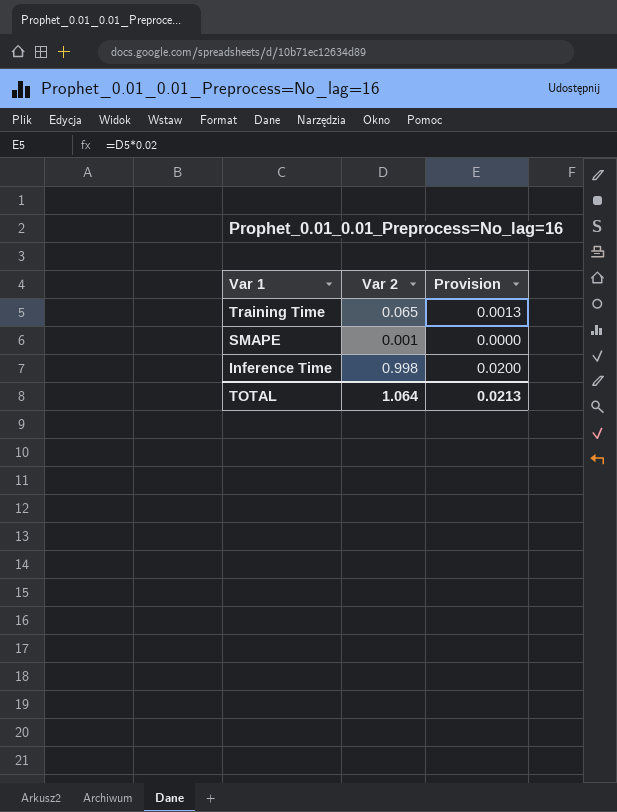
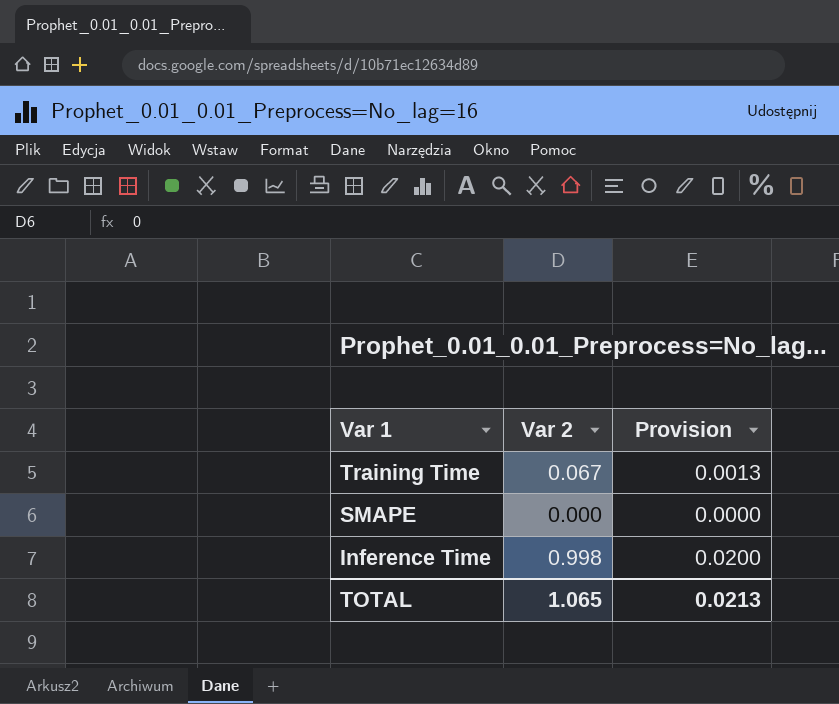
Training Time | Var 2: 0.065 -> 0.067
SMAPE | Var 2: 0.001 -> 0.000
TOTAL | Var 2: 1.064 -> 1.065

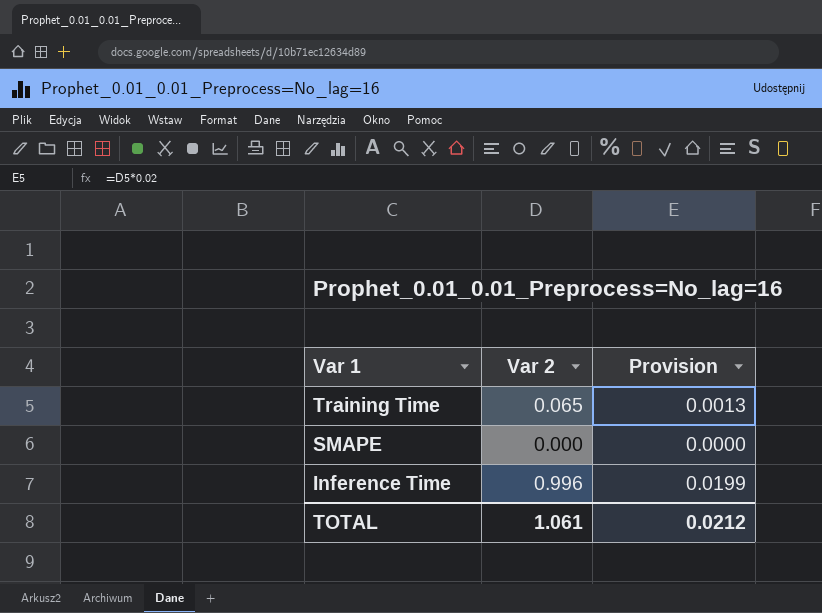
Training Time | Var 2: 0.067 -> 0.065
Inference Time | Var 2: 0.998 -> 0.996
Inference Time | Provision: 0.0200 -> 0.0199
TOTAL | Var 2: 1.065 -> 1.061
TOTAL | Provision: 0.0213 -> 0.0212

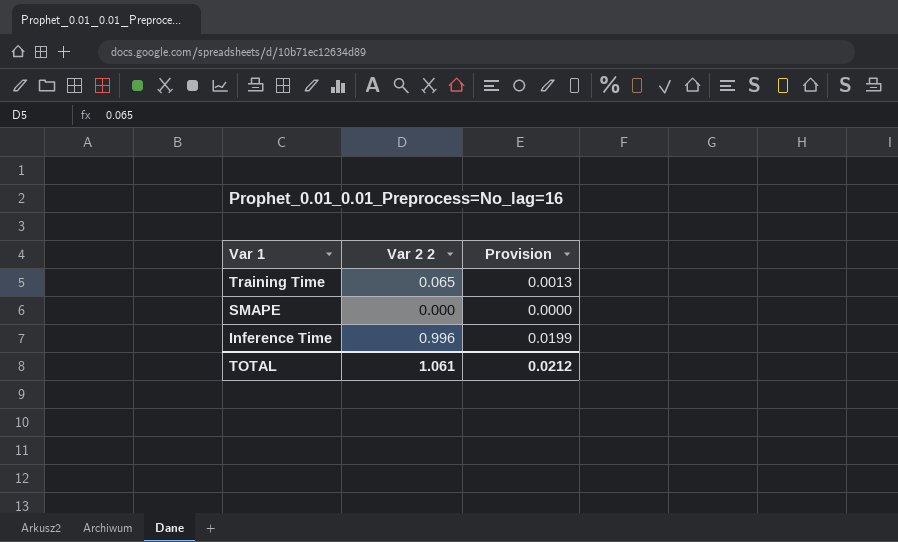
column name: Var 2 -> Var 2 2

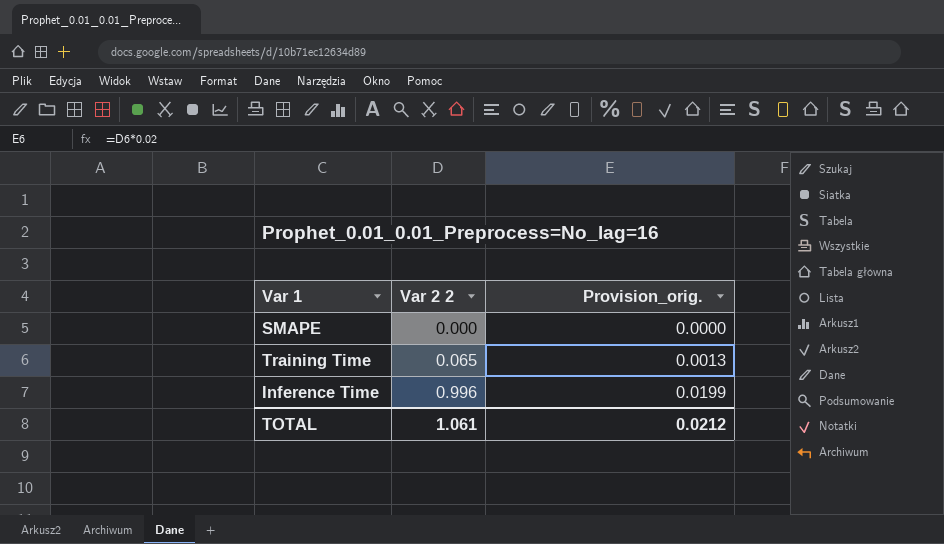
row order: Var 1 descending -> Var 2 2 ascending
column name: Provision -> Provision_orig.

